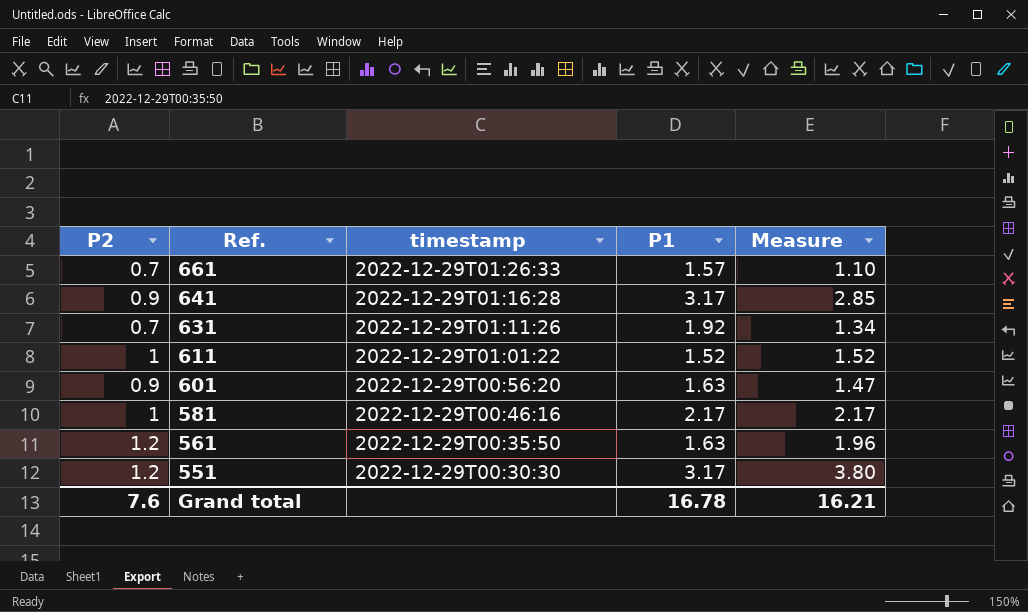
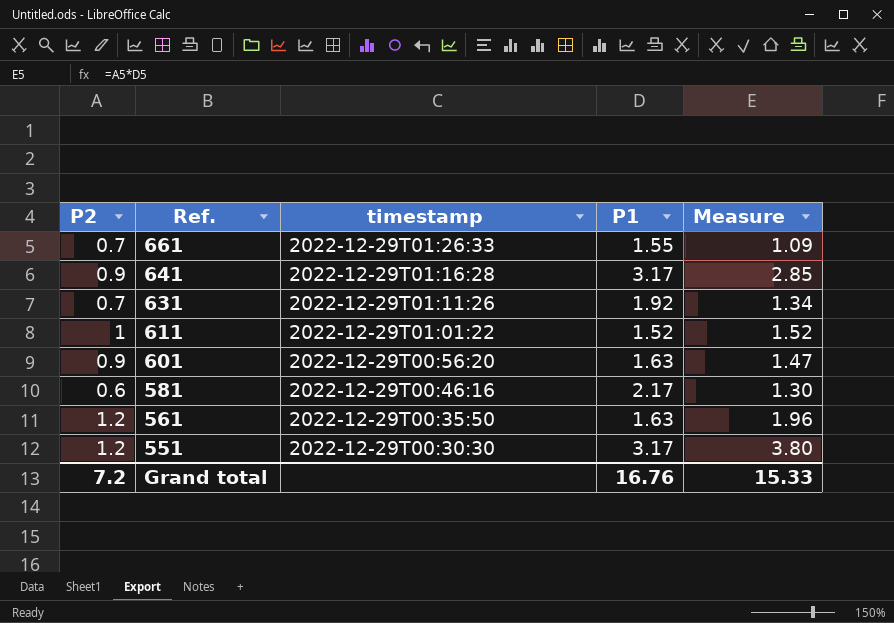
661 | P1: 1.57 -> 1.55
661 | Measure: 1.10 -> 1.09
581 | P2: 1 -> 0.6
581 | Measure: 2.17 -> 1.30
Grand total | P2: 7.6 -> 7.2
Grand total | P1: 16.78 -> 16.76
Grand total | Measure: 16.21 -> 15.33

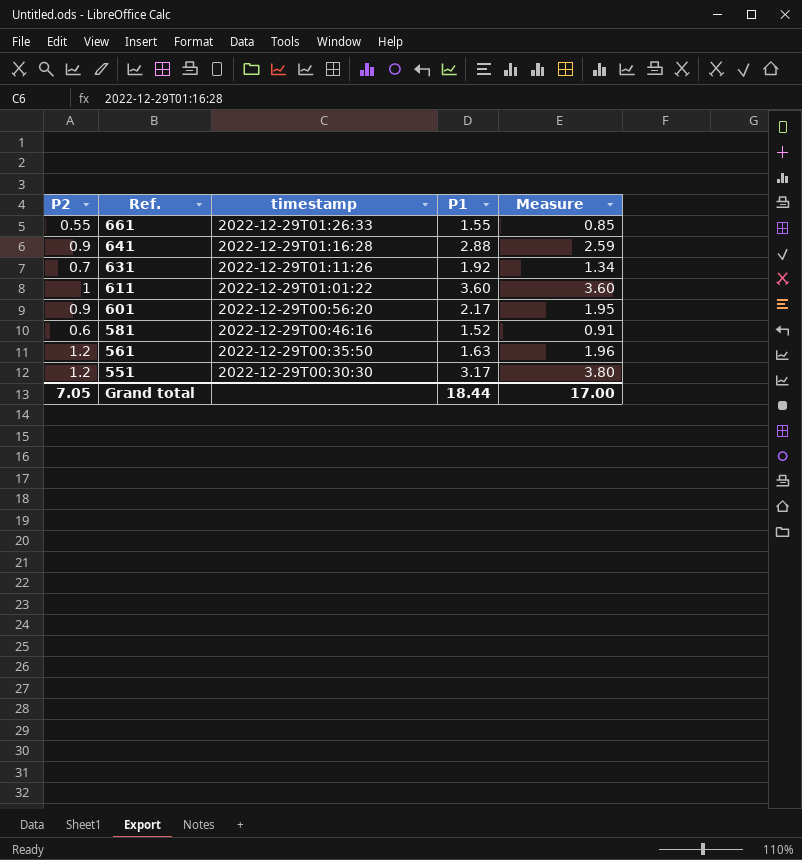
661 | P2: 0.7 -> 0.55
661 | Measure: 1.09 -> 0.85
641 | P1: 3.17 -> 2.88
641 | Measure: 2.85 -> 2.59
611 | P1: 1.52 -> 3.60
611 | Measure: 1.52 -> 3.60
601 | P1: 1.63 -> 2.17
601 | Measure: 1.47 -> 1.95
581 | P1: 2.17 -> 1.52
581 | Measure: 1.30 -> 0.91
Grand total | P2: 7.2 -> 7.05
Grand total | P1: 16.76 -> 18.44
Grand total | Measure: 15.33 -> 17.00

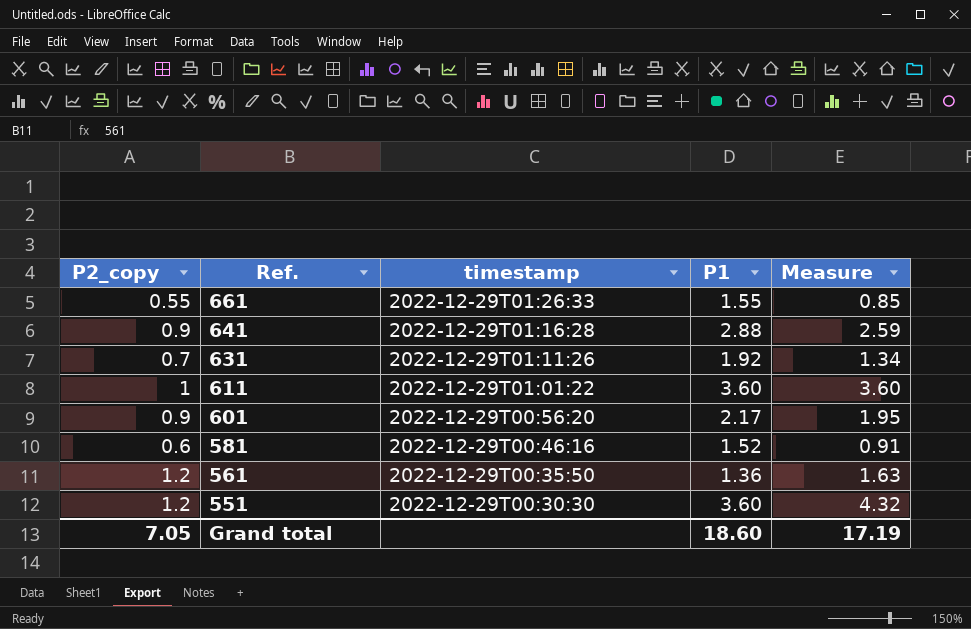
column name: P2 -> P2_copy
561 | P1: 1.63 -> 1.36
561 | Measure: 1.96 -> 1.63
551 | P1: 3.17 -> 3.60
551 | Measure: 3.80 -> 4.32
Grand total | P1: 18.44 -> 18.60
Grand total | Measure: 17.00 -> 17.19

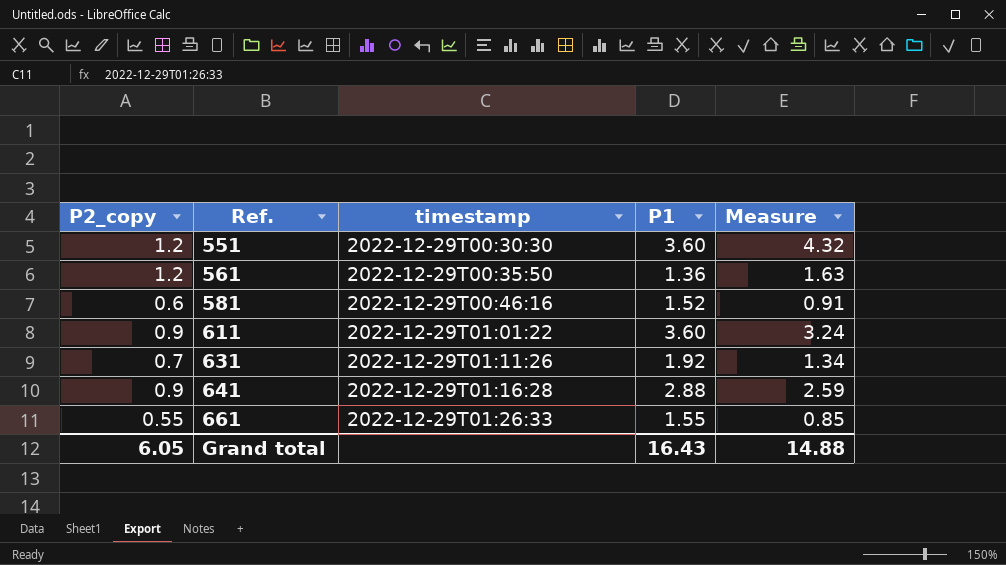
row order: Ref. descending -> Ref. ascending
row 601: 0.9 | 2022-12-29T00:56:20 | 2.17 | 1.95 -> none
611 | P2_copy: 1 -> 0.9
611 | Measure: 3.60 -> 3.24
Grand total | P2_copy: 7.05 -> 6.05
Grand total | P1: 18.60 -> 16.43
Grand total | Measure: 17.19 -> 14.88

